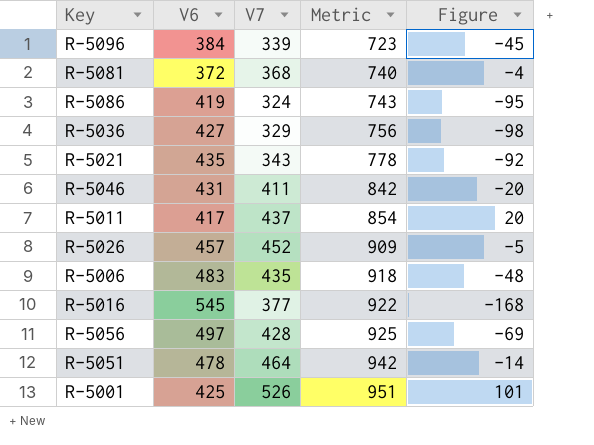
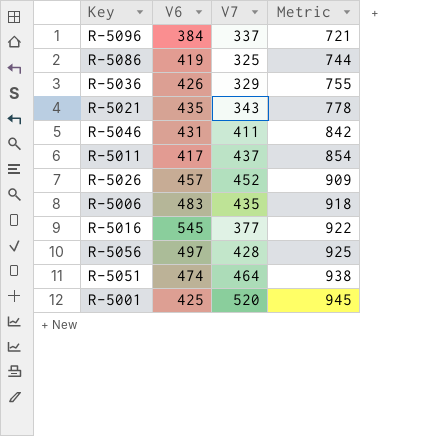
column Figure | formula: [V7] - [V6] -> none
row R-5081: 372 | 368 | 740 | -4 -> none
R-5096 | V7: 339 -> 337
R-5096 | Metric: 723 -> 721
R-5086 | V7: 324 -> 325
R-5086 | Metric: 743 -> 744
R-5036 | V6: 427 -> 426
R-5036 | Metric: 756 -> 755
R-5051 | V6: 478 -> 474
R-5051 | Metric: 942 -> 938
R-5001 | V7: 526 -> 520
R-5001 | Metric: 951 -> 945

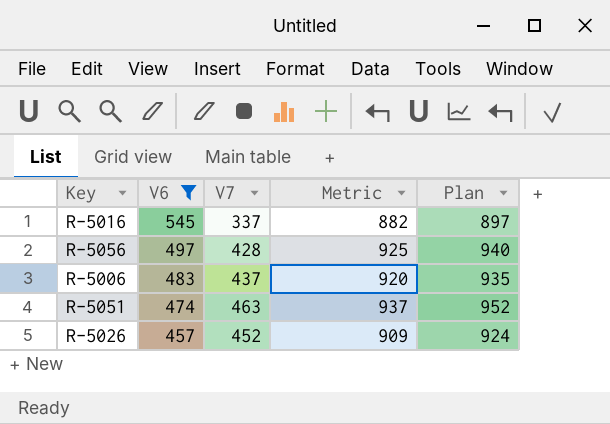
filter: none -> V6 >= 457
row order: Metric ascending -> V6 descending
column Plan | formula: none -> [Metric] + 15
R-5016 | V7: 377 -> 337
R-5016 | Metric: 922 -> 882
R-5006 | V7: 435 -> 437
R-5006 | Metric: 918 -> 920
R-5051 | V7: 464 -> 463
R-5051 | Metric: 938 -> 937

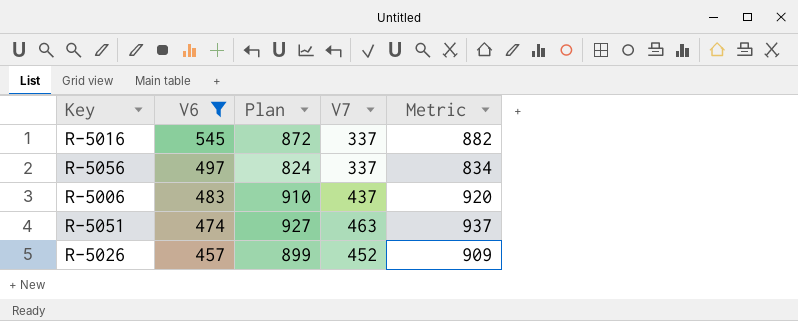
column Plan | formula: [Metric] + 15 -> [Metric] - 10
column Plan | position: 5 -> 3
R-5056 | V7: 428 -> 337
R-5056 | Metric: 925 -> 834

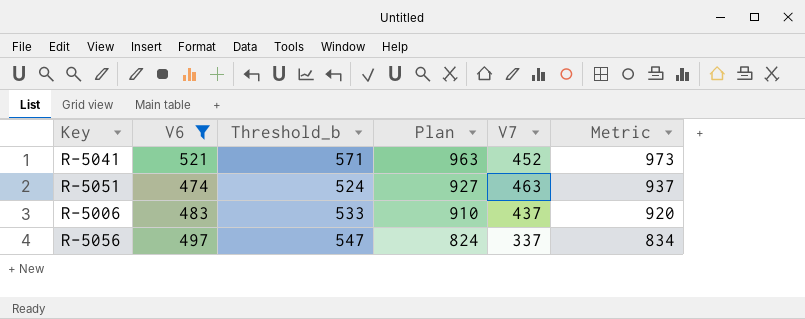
row order: V6 descending -> Plan descending
column Threshold_b | formula: none -> [V6] + 50
row R-5016: 545 | 872 | 337 | 882 -> none
row R-5026: 457 | 899 | 452 | 909 -> none
row R-5041: none -> 521 | 571 | 963 | 452 | 973

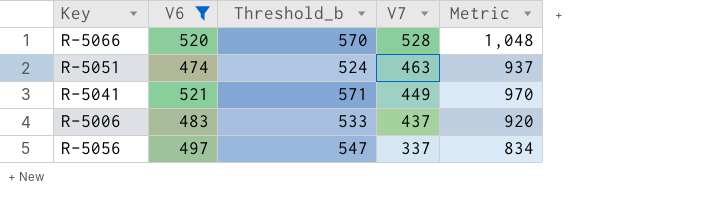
row order: Plan descending -> V7 descending
column Plan | formula: [Metric] - 10 -> none
row R-5066: none -> 520 | 570 | 528 | 1,048
R-5041 | V7: 452 -> 449
R-5041 | Metric: 973 -> 970

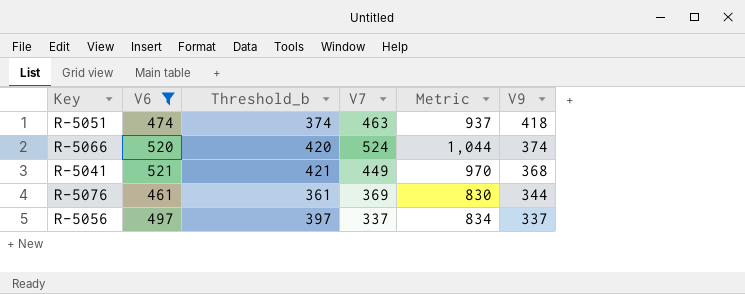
row order: V7 descending -> V9 descending
column Threshold_b | formula: [V6] + 50 -> [V6] - 100
column V9 | position: none -> 6
row R-5006: 483 | 533 | 437 | 920 -> none
R-5066 | V7: 528 -> 524
R-5066 | Metric: 1,048 -> 1,044
row R-5076: none -> 461 | 361 | 369 | 830 | 344

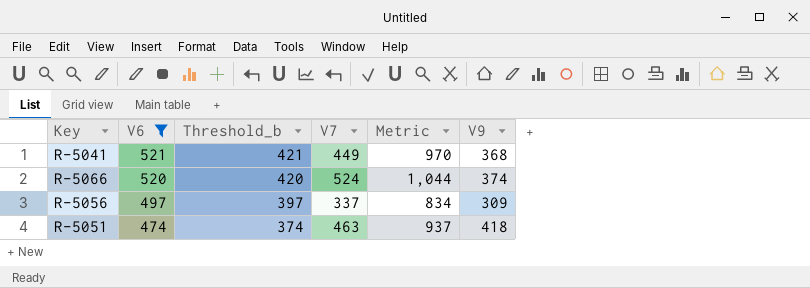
row order: V9 descending -> V6 descending
row R-5076: 461 | 361 | 369 | 830 | 344 -> none
R-5056 | V9: 337 -> 309

